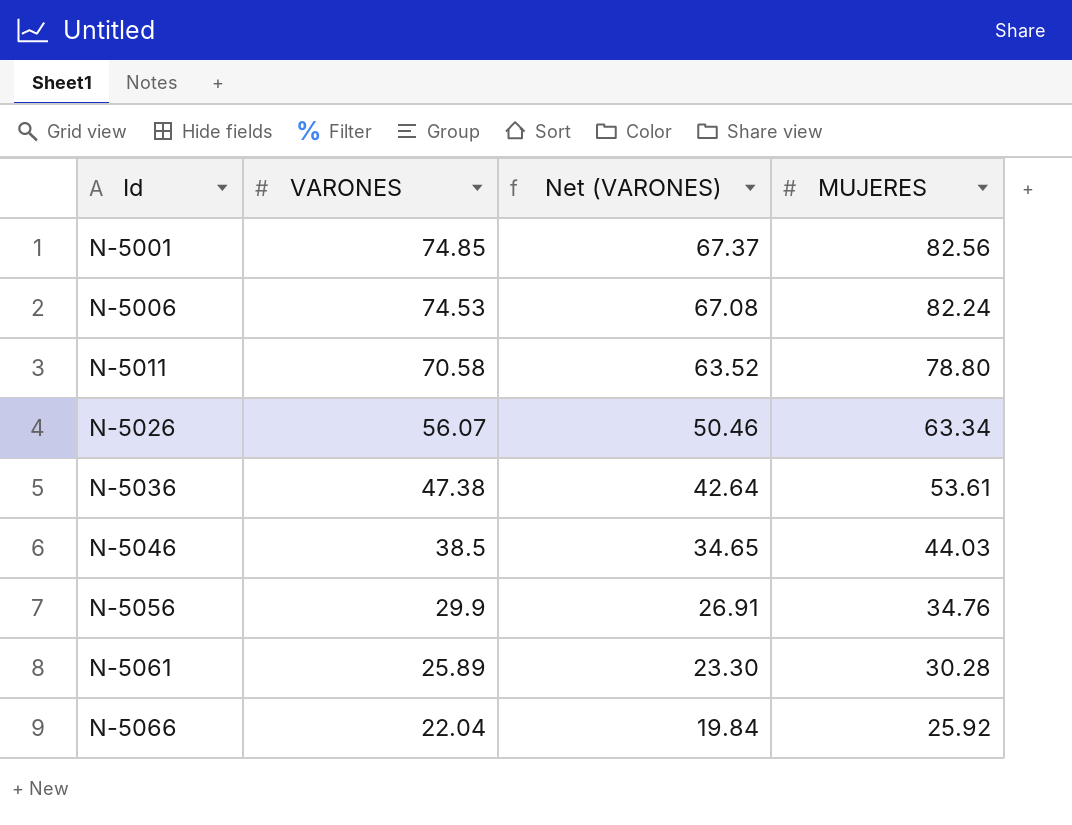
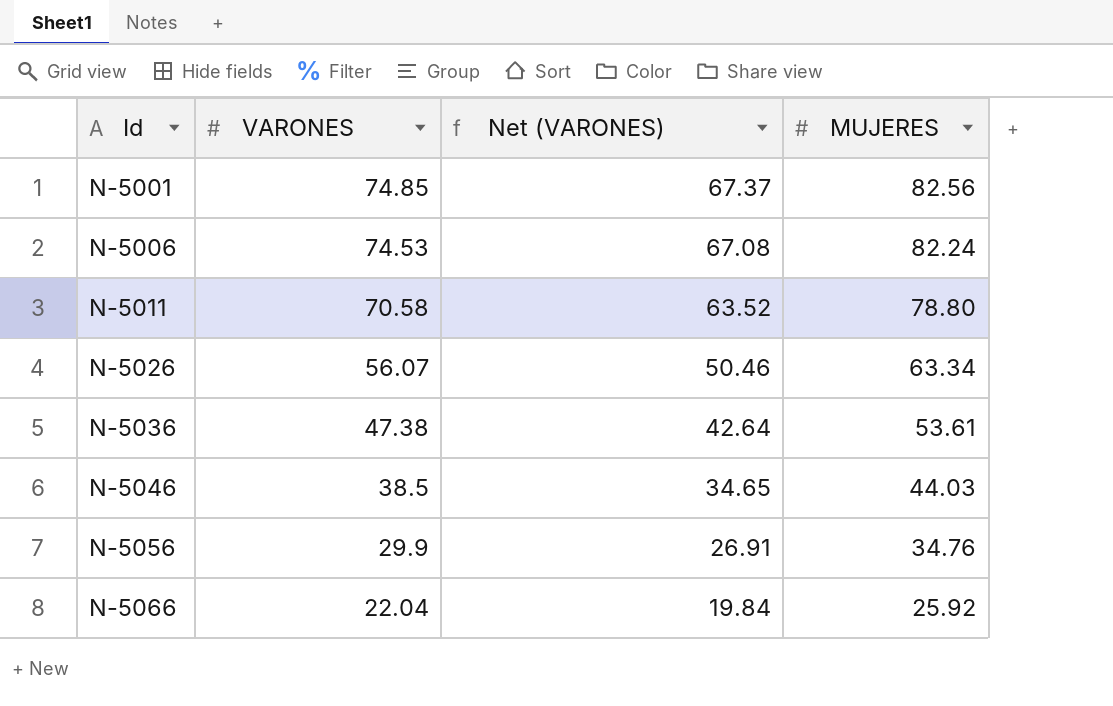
row N-5061: 25.89 | 23.30 | 30.28 -> none

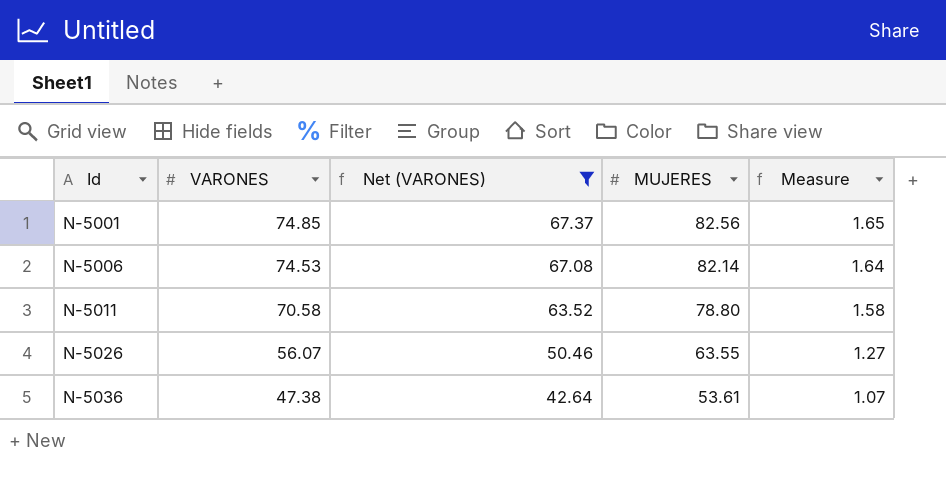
filter: none -> Net (VARONES) >= 42.64
column Measure | formula: none -> [MUJERES] * 0.02
N-5006 | MUJERES: 82.24 -> 82.14
N-5026 | MUJERES: 63.34 -> 63.55

